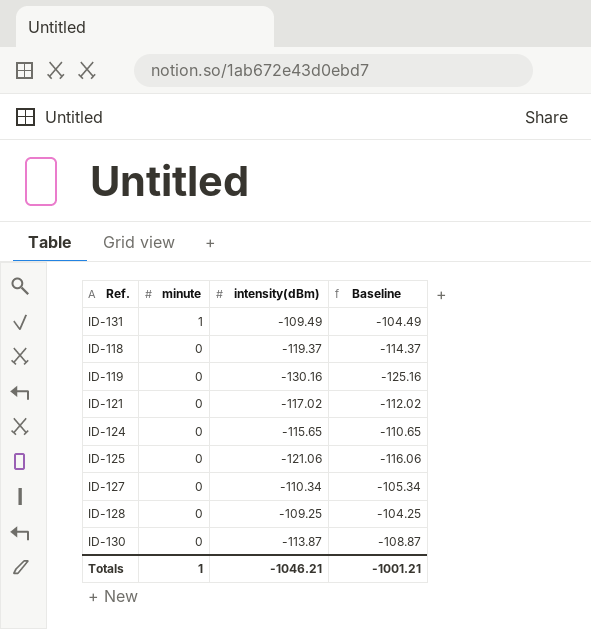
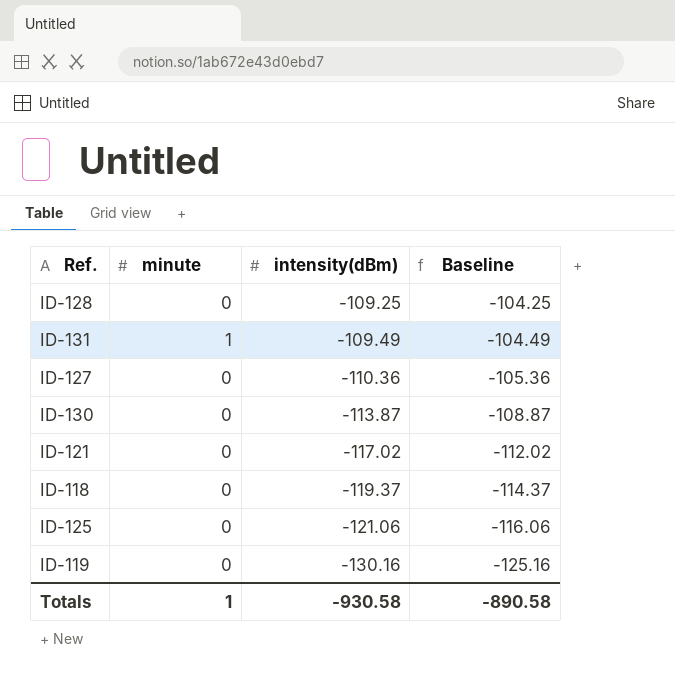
row order: minute descending -> intensity(dBm) descending
row ID-124: 0 | -115.65 | -110.65 -> none
ID-127 | intensity(dBm): -110.34 -> -110.36
ID-127 | Baseline: -105.34 -> -105.36
Totals | intensity(dBm): -1046.21 -> -930.58
Totals | Baseline: -1001.21 -> -890.58

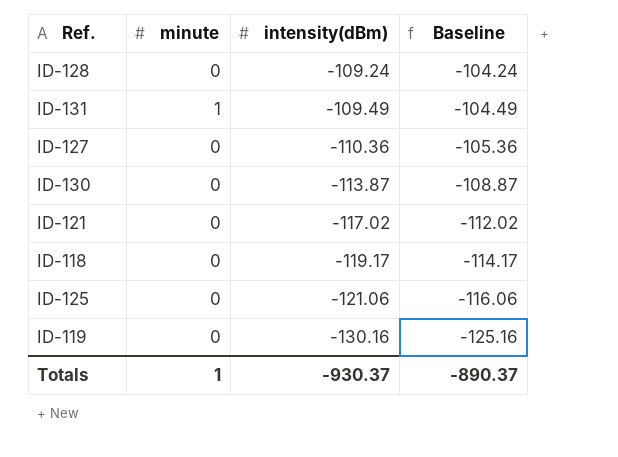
ID-128 | intensity(dBm): -109.25 -> -109.24
ID-128 | Baseline: -104.25 -> -104.24
ID-118 | intensity(dBm): -119.37 -> -119.17
ID-118 | Baseline: -114.37 -> -114.17
Totals | intensity(dBm): -930.58 -> -930.37
Totals | Baseline: -890.58 -> -890.37

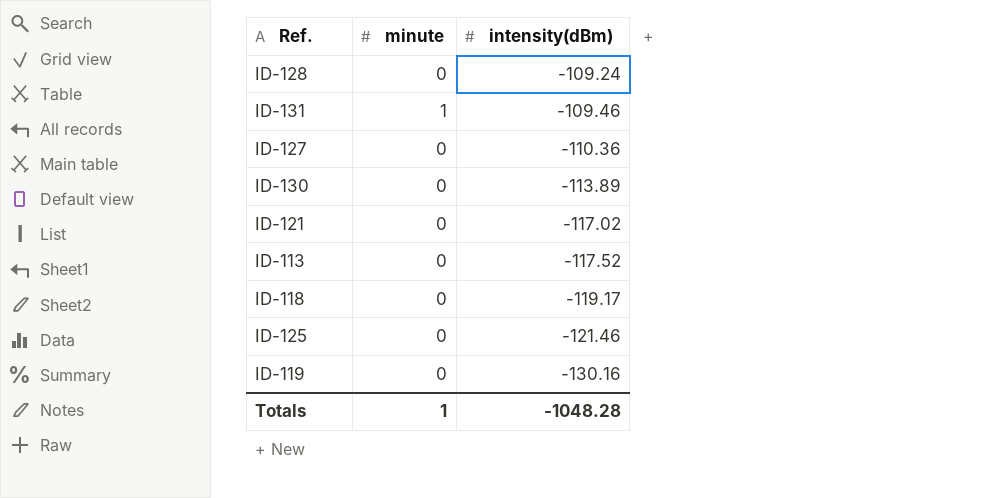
column Baseline | formula: [intensity(dBm)] + 5 -> none
ID-131 | intensity(dBm): -109.49 -> -109.46
ID-130 | intensity(dBm): -113.87 -> -113.89
row ID-113: none -> 0 | -117.52
ID-125 | intensity(dBm): -121.06 -> -121.46
Totals | intensity(dBm): -930.37 -> -1048.28

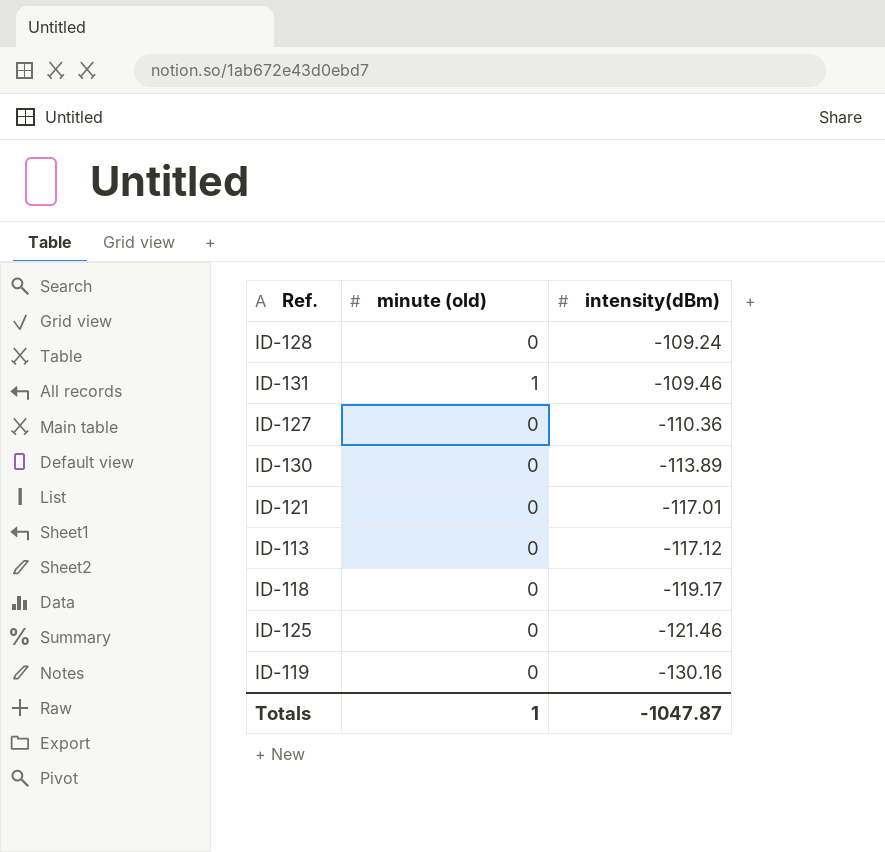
column name: minute -> minute (old)
ID-121 | intensity(dBm): -117.02 -> -117.01
ID-113 | intensity(dBm): -117.52 -> -117.12
Totals | intensity(dBm): -1048.28 -> -1047.87

